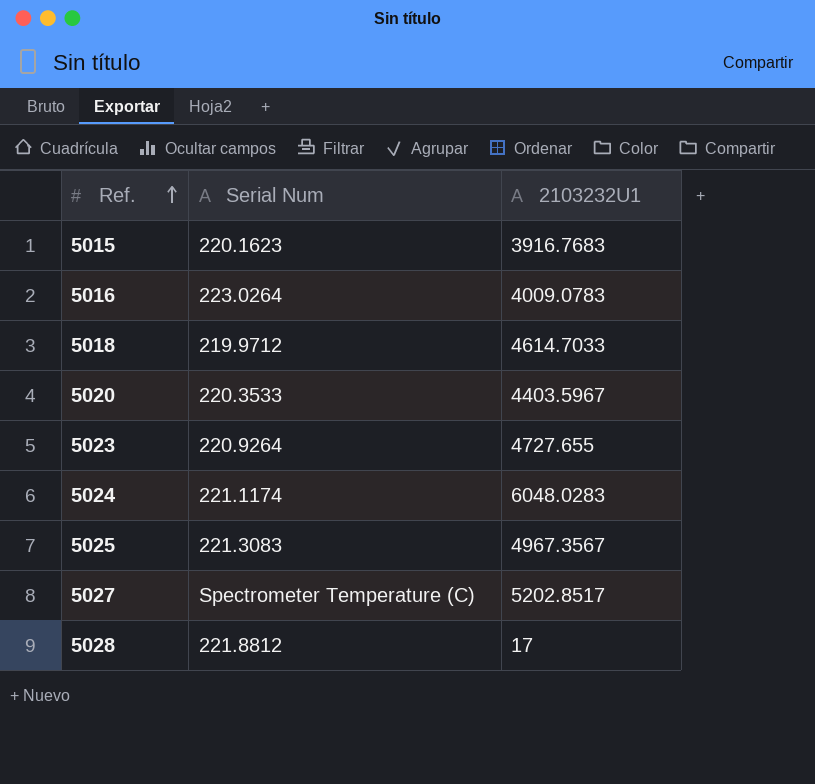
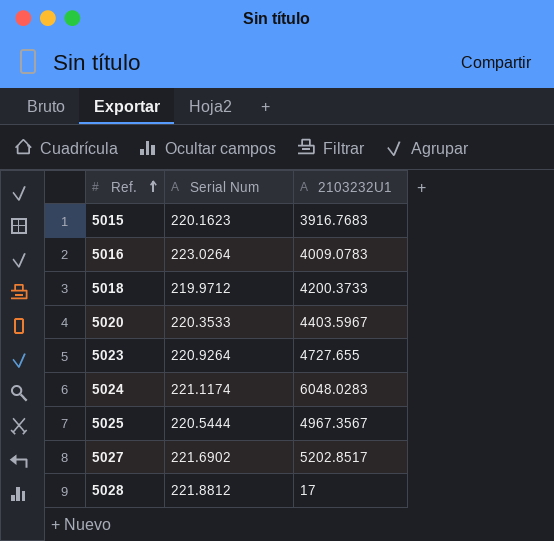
5018 | 2103232U1: 4614.7033 -> 4200.3733
5025 | Serial Num: 221.3083 -> 220.5444
5027 | Serial Num: Spectrometer Temperature (C) -> 221.6902

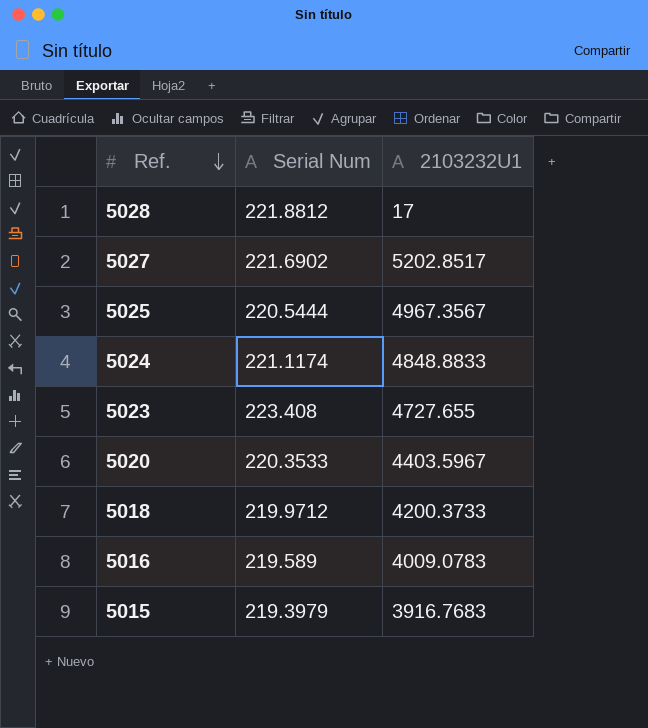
row order: Ref. ascending -> Ref. descending
5024 | 2103232U1: 6048.0283 -> 4848.8833
5023 | Serial Num: 220.9264 -> 223.408
5016 | Serial Num: 223.0264 -> 219.589
5015 | Serial Num: 220.1623 -> 219.3979

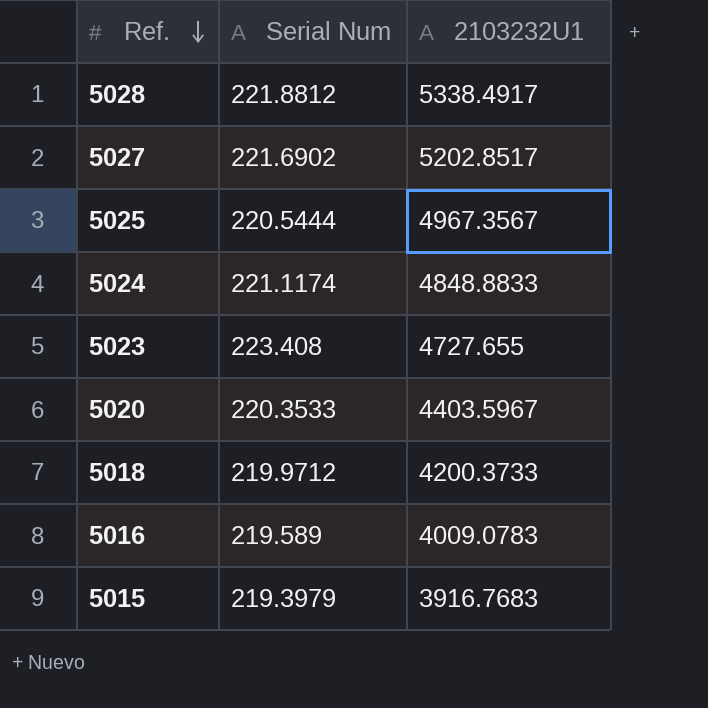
5028 | 2103232U1: 17 -> 5338.4917

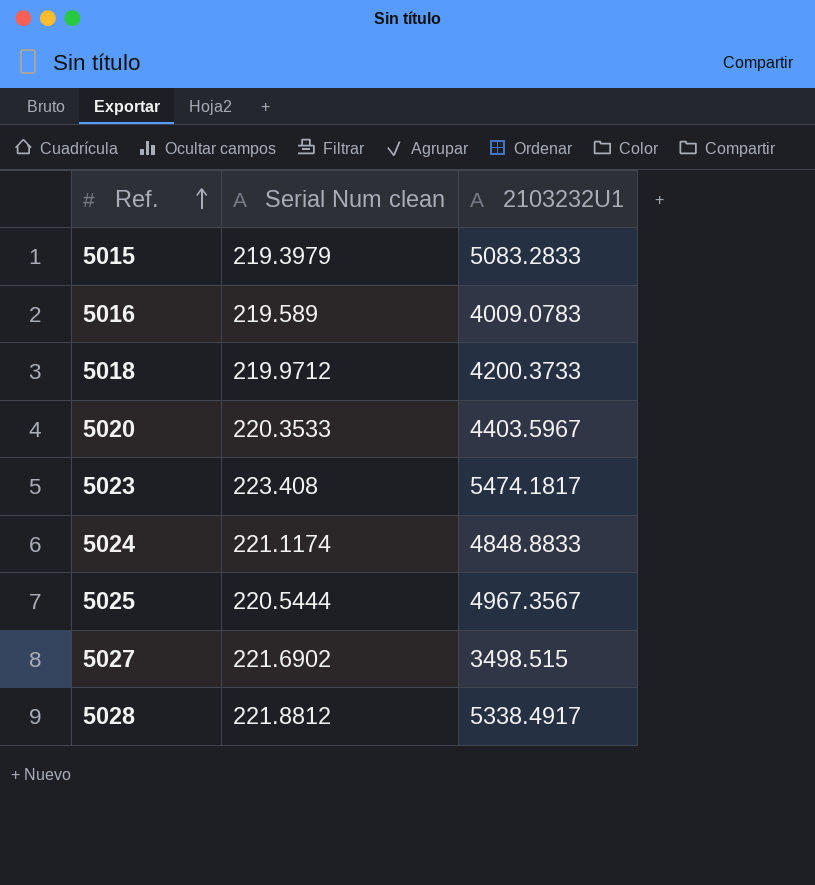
row order: Ref. descending -> Ref. ascending
column name: Serial Num -> Serial Num clean
5015 | 2103232U1: 3916.7683 -> 5083.2833
5023 | 2103232U1: 4727.655 -> 5474.1817
5027 | 2103232U1: 5202.8517 -> 3498.515

